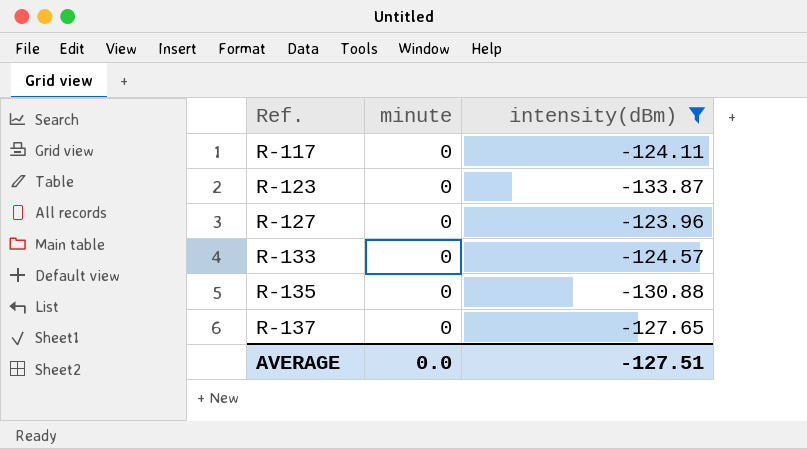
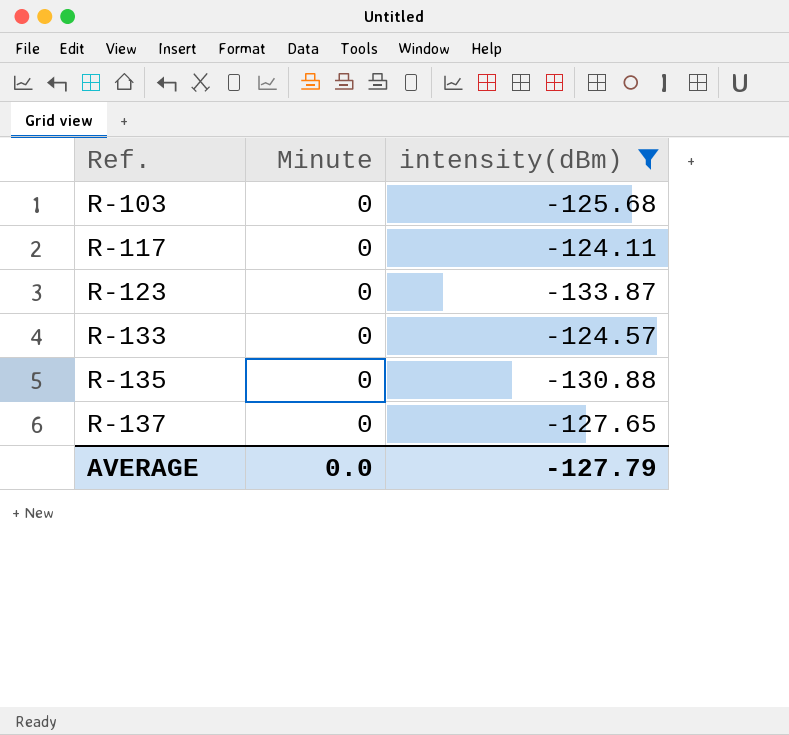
column name: minute -> Minute
row R-127: 0 | -123.96 -> none
row R-103: none -> 0 | -125.68
AVERAGE | intensity(dBm): -127.51 -> -127.79

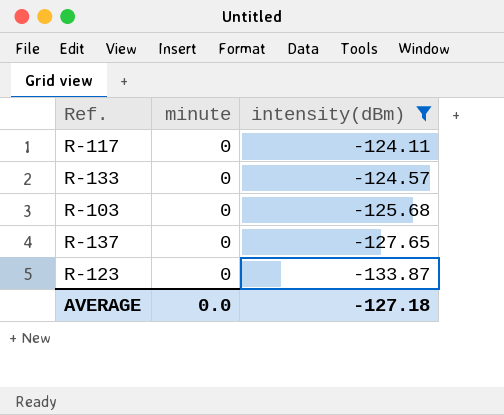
row order: Ref. ascending -> intensity(dBm) descending
column name: Minute -> minute
row R-135: 0 | -130.88 -> none
AVERAGE | intensity(dBm): -127.79 -> -127.18

